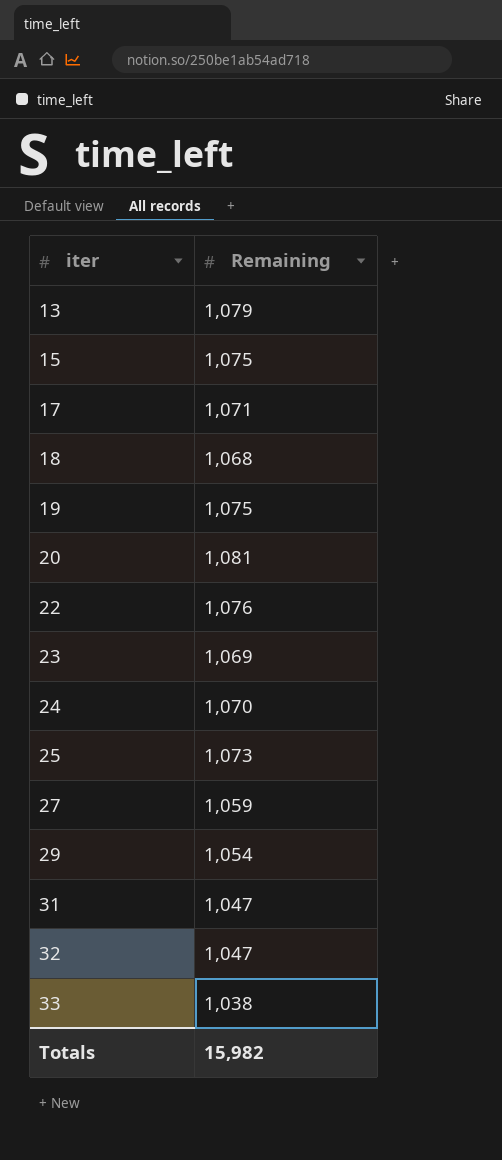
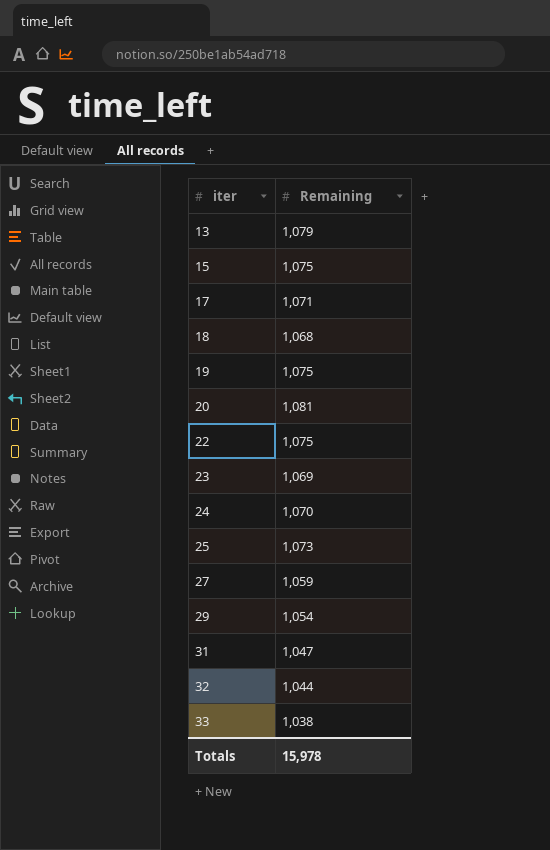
22 | Remaining: 1,076 -> 1,075
32 | Remaining: 1,047 -> 1,044
Totals | Remaining: 15,982 -> 15,978

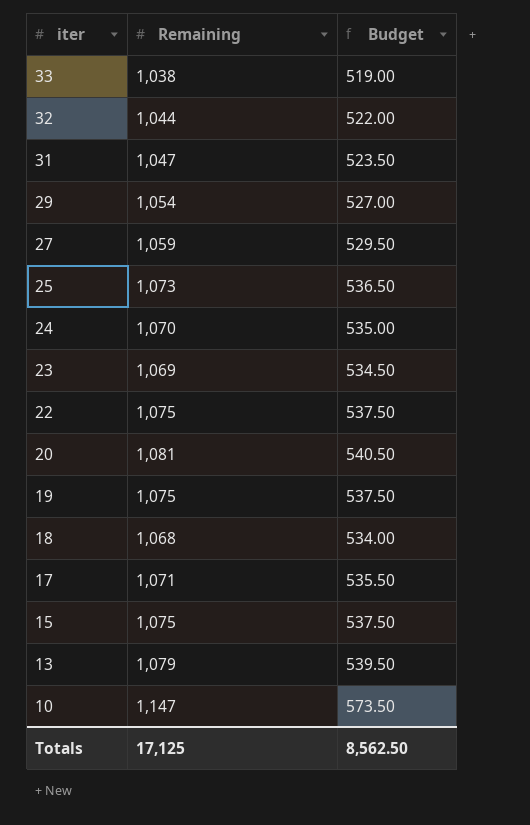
row order: iter ascending -> iter descending
column Budget | formula: none -> [Remaining] * 0.5
row 10: none -> 1,147 | 573.50
Totals | Remaining: 15,978 -> 17,125

